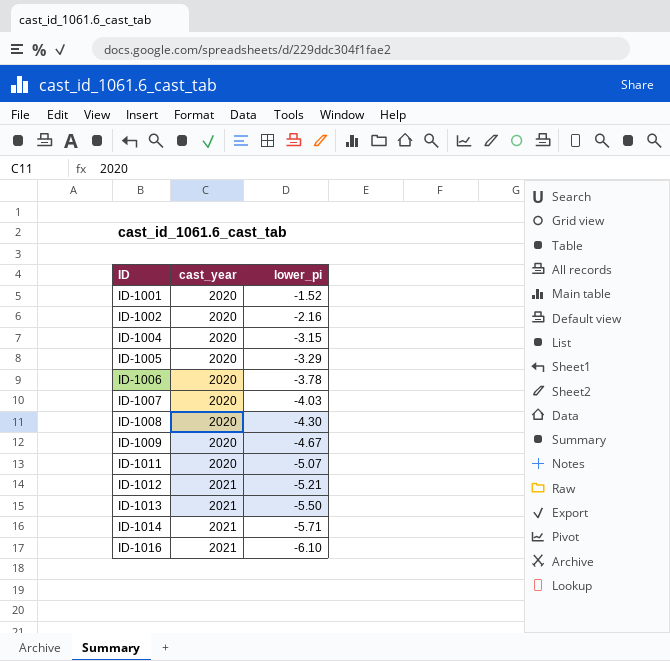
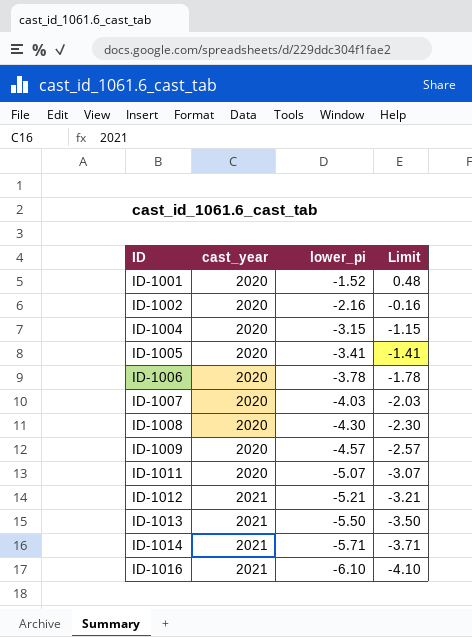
column Limit | formula: none -> [lower_pi] + 2
ID-1005 | lower_pi: -3.29 -> -3.41
ID-1009 | lower_pi: -4.67 -> -4.57

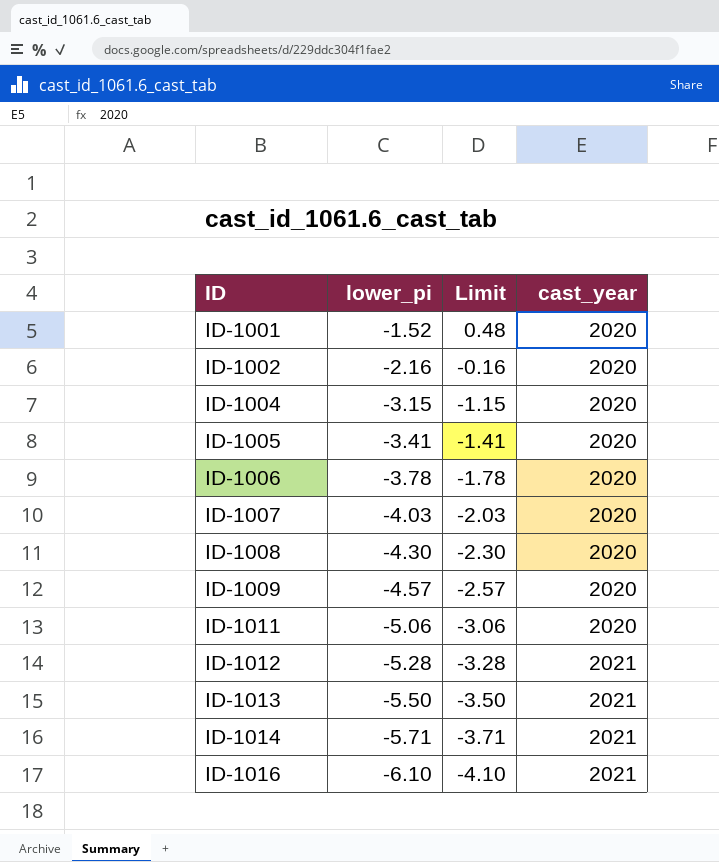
column cast_year | position: 2 -> 4
ID-1011 | lower_pi: -5.07 -> -5.06
ID-1011 | Limit: -3.07 -> -3.06
ID-1012 | lower_pi: -5.21 -> -5.28
ID-1012 | Limit: -3.21 -> -3.28

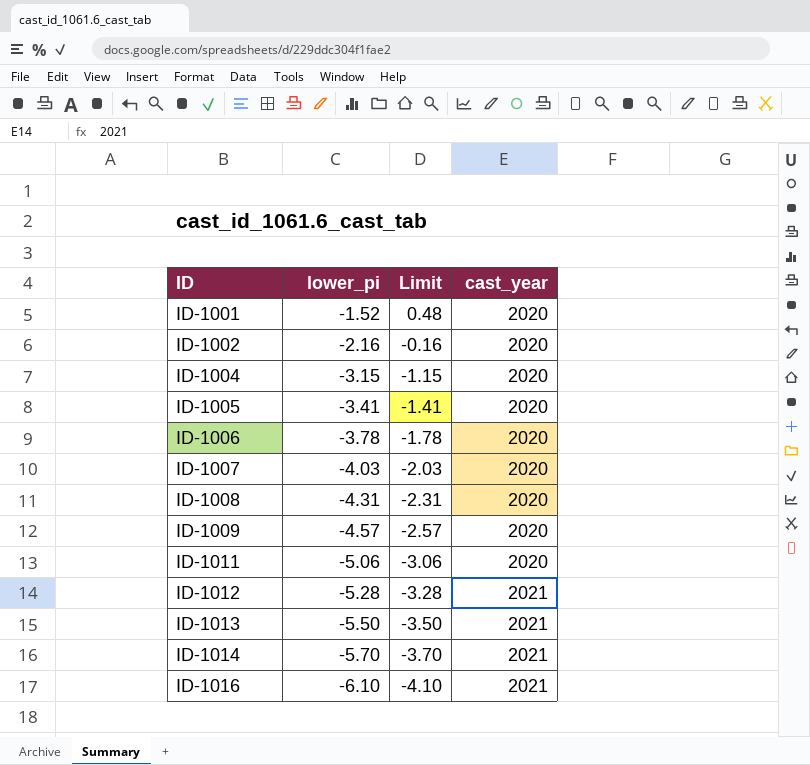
ID-1008 | lower_pi: -4.30 -> -4.31
ID-1008 | Limit: -2.30 -> -2.31
ID-1014 | lower_pi: -5.71 -> -5.70
ID-1014 | Limit: -3.71 -> -3.70

